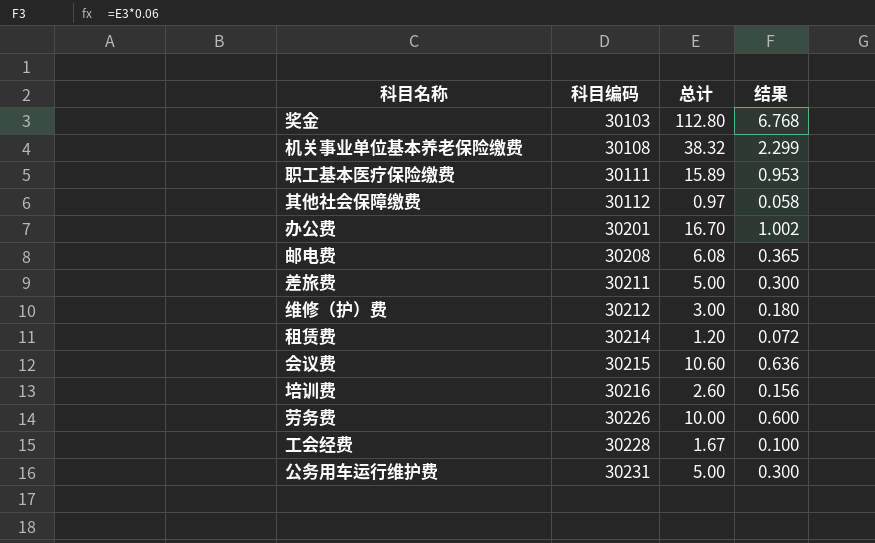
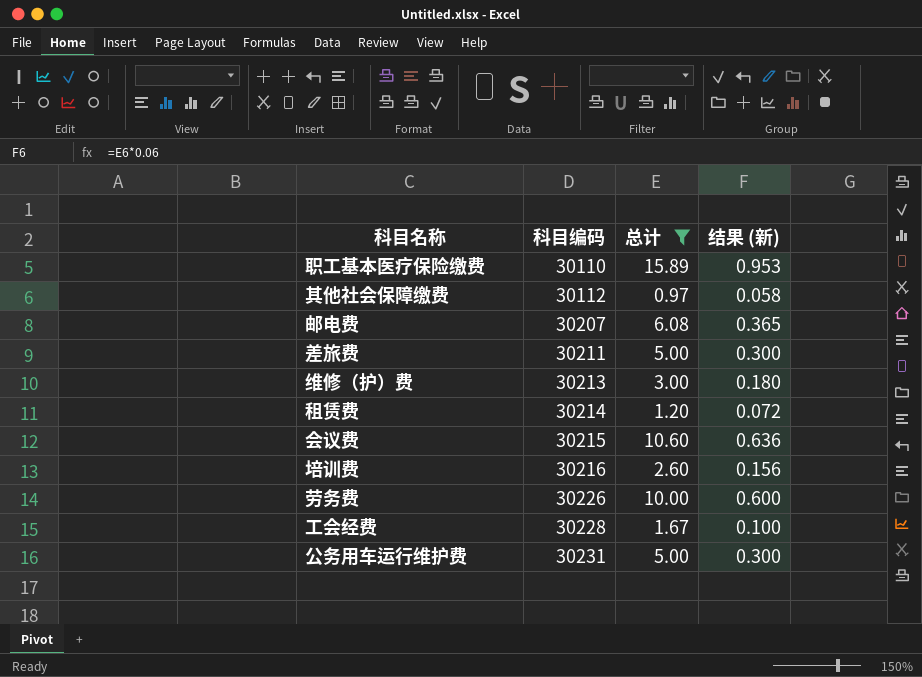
filter: none -> 总计 <= 15.89
column name: 结果 -> 结果 (新)
职工基本医疗保险缴费 | 科目编码: 30111 -> 30110
邮电费 | 科目编码: 30208 -> 30207
维修（护）费 | 科目编码: 30212 -> 30213

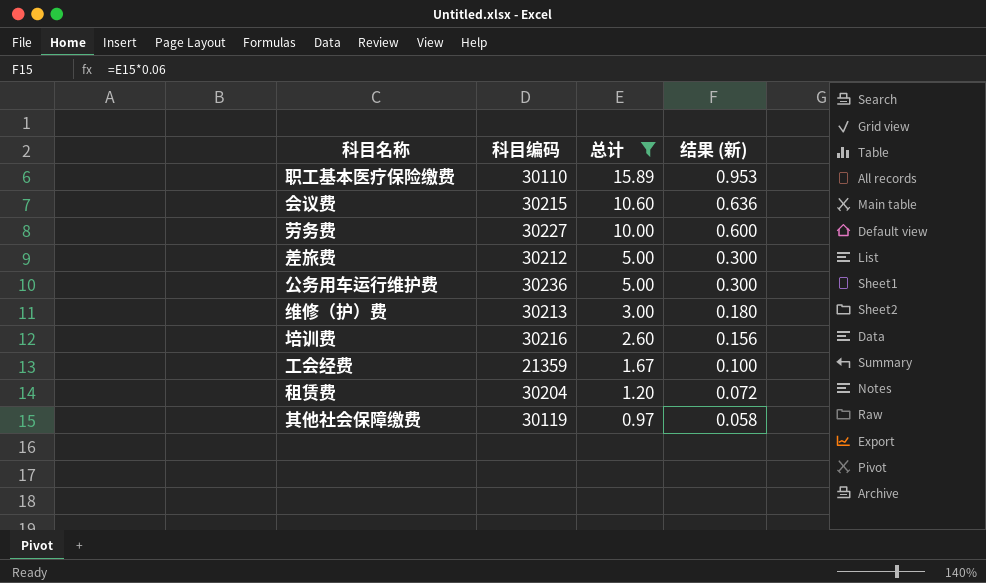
row order: 科目编码 ascending -> 总计 descending
row 邮电费: 30207 | 6.08 | 0.365 -> none
劳务费 | 科目编码: 30226 -> 30227
差旅费 | 科目编码: 30211 -> 30212
公务用车运行维护费 | 科目编码: 30231 -> 30236
工会经费 | 科目编码: 30228 -> 21359
租赁费 | 科目编码: 30214 -> 30204
其他社会保障缴费 | 科目编码: 30112 -> 30119

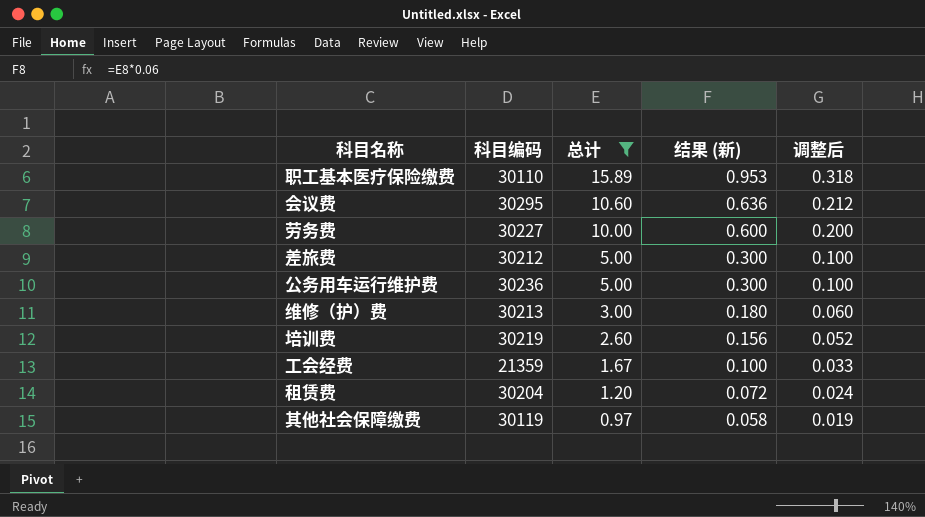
column 调整后 | formula: none -> [总计] * 0.02
会议费 | 科目编码: 30215 -> 30295
培训费 | 科目编码: 30216 -> 30219

